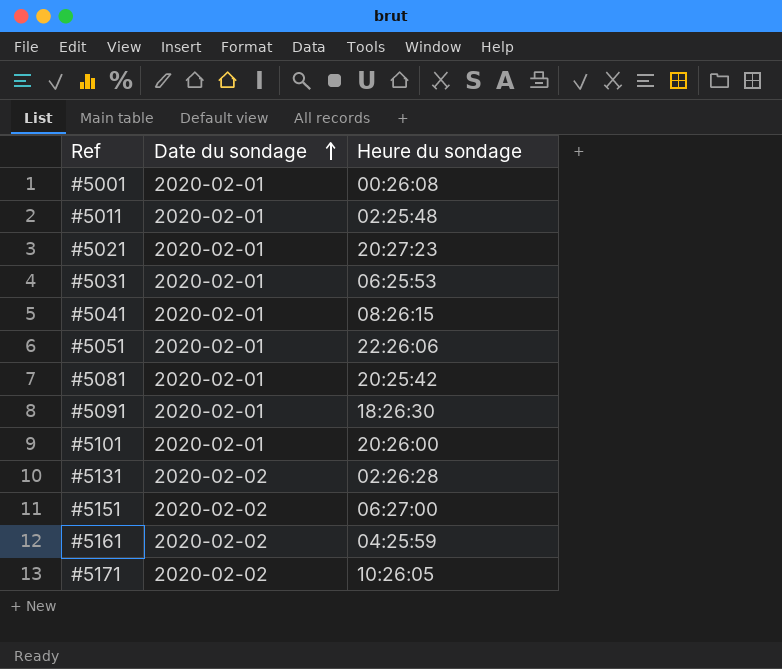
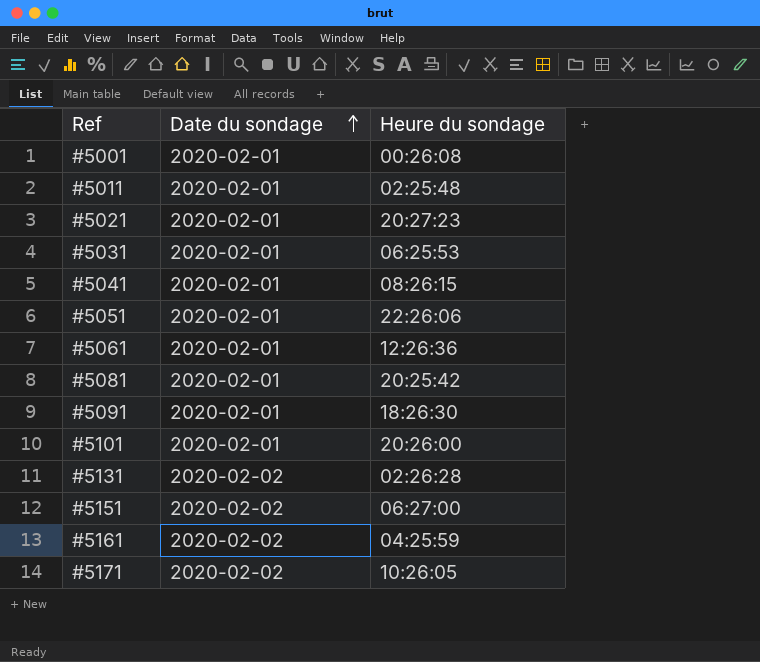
row #5061: none -> 2020-02-01 | 12:26:36

